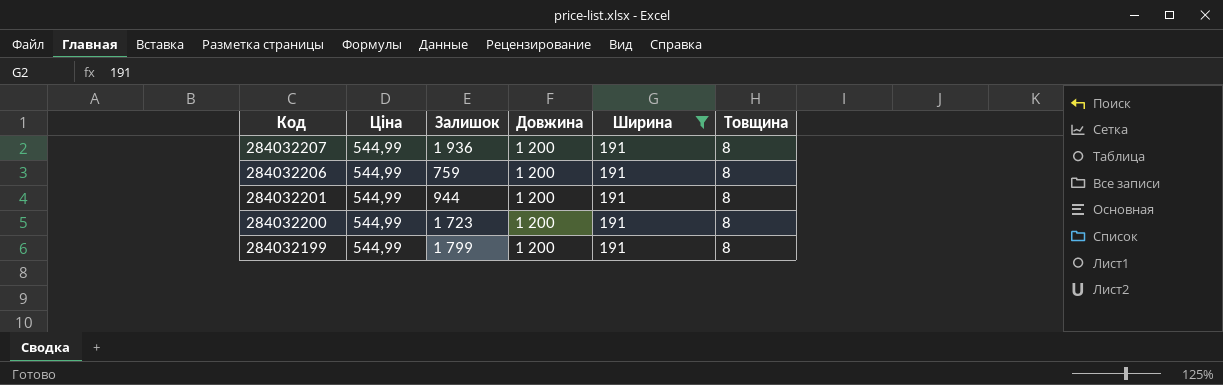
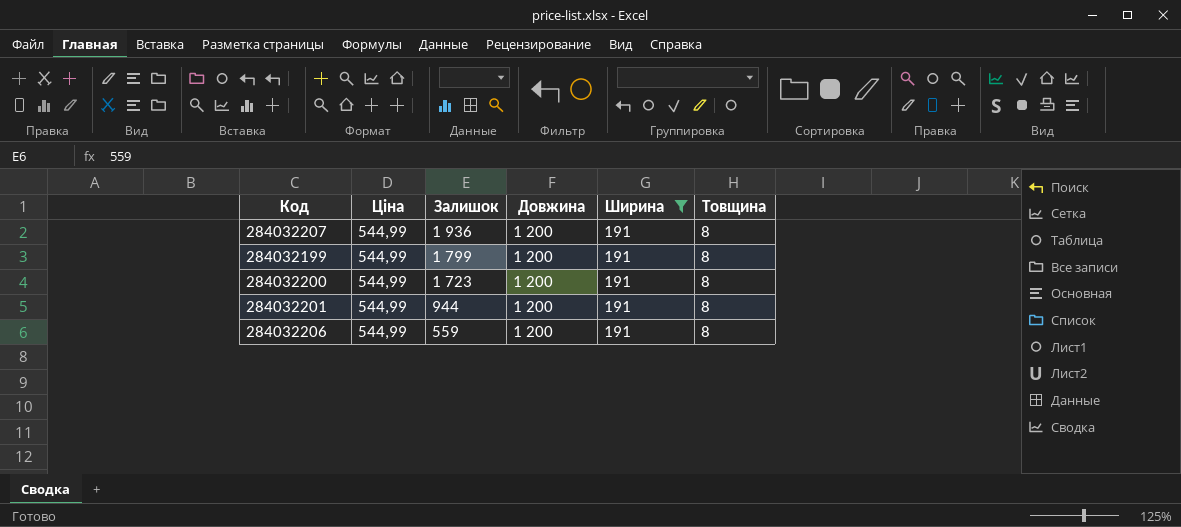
row order: Код descending -> Залишок descending
284032206 | Залишок: 759 -> 559

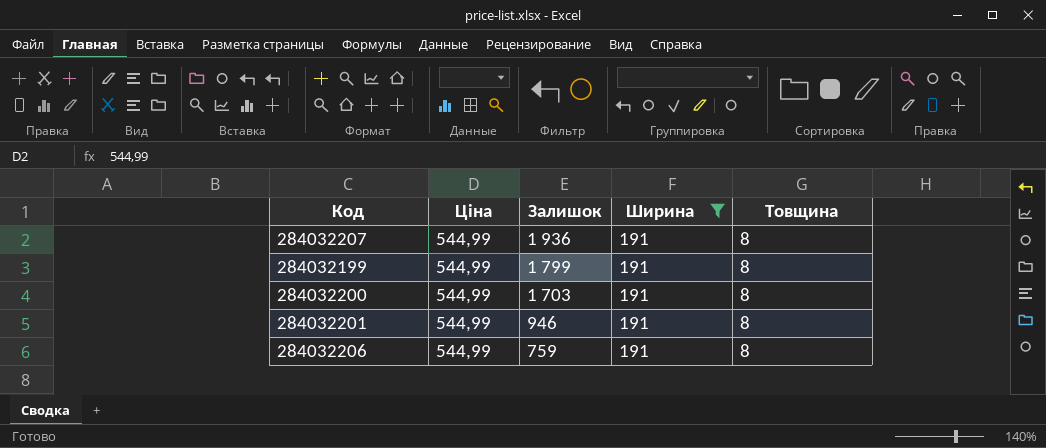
column Довжина | position: 4 -> none
284032200 | Залишок: 1 723 -> 1 703
284032201 | Залишок: 944 -> 946
284032206 | Залишок: 559 -> 759

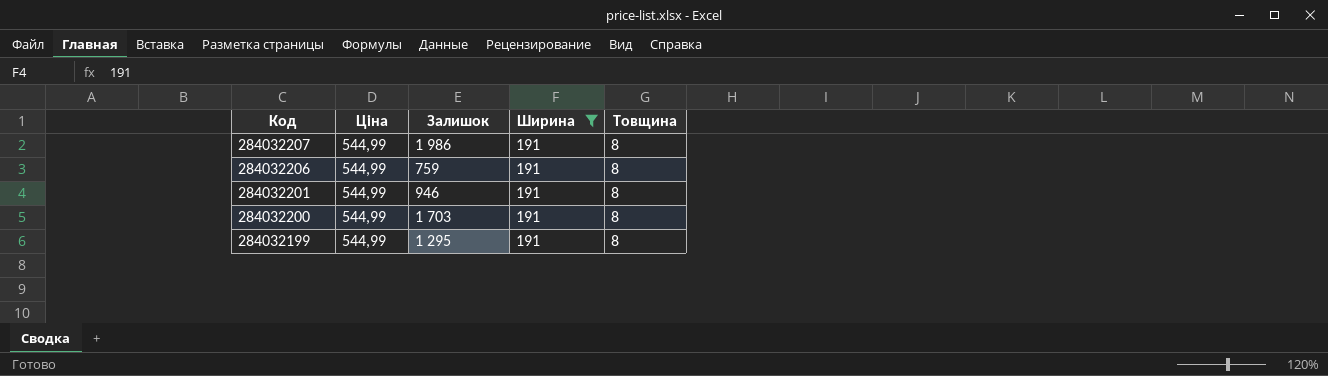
row order: Залишок descending -> Код descending
284032207 | Залишок: 1 936 -> 1 986
284032199 | Залишок: 1 799 -> 1 295

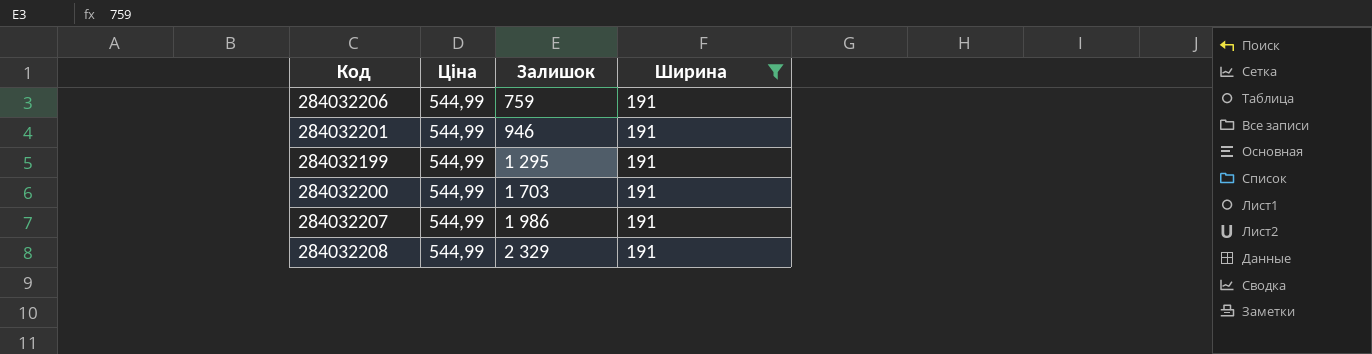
row order: Код descending -> Залишок ascending
column Товщина | position: 5 -> none
row 284032208: none -> 544,99 | 2 329 | 191

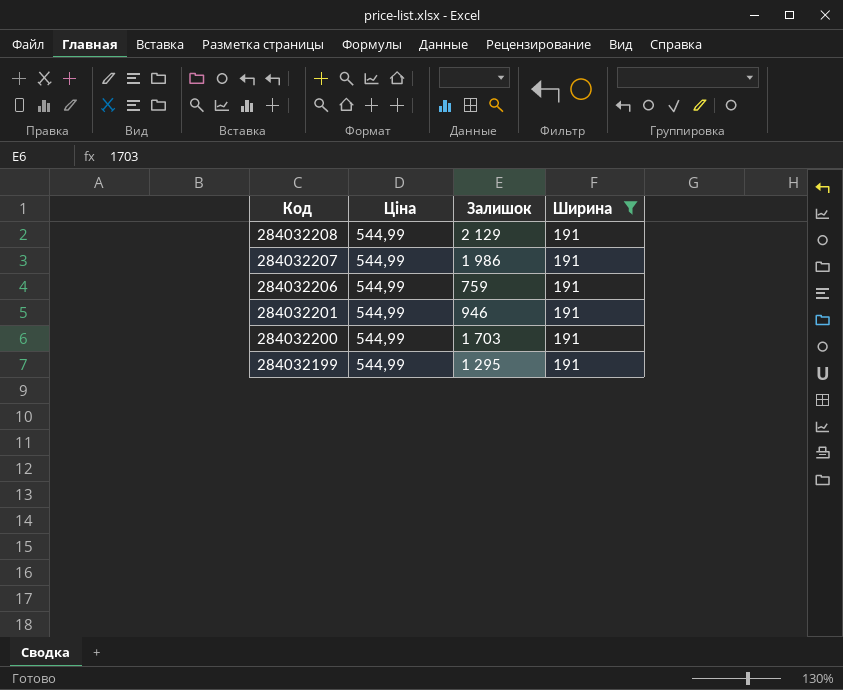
row order: Залишок ascending -> Код descending
284032208 | Залишок: 2 329 -> 2 129

